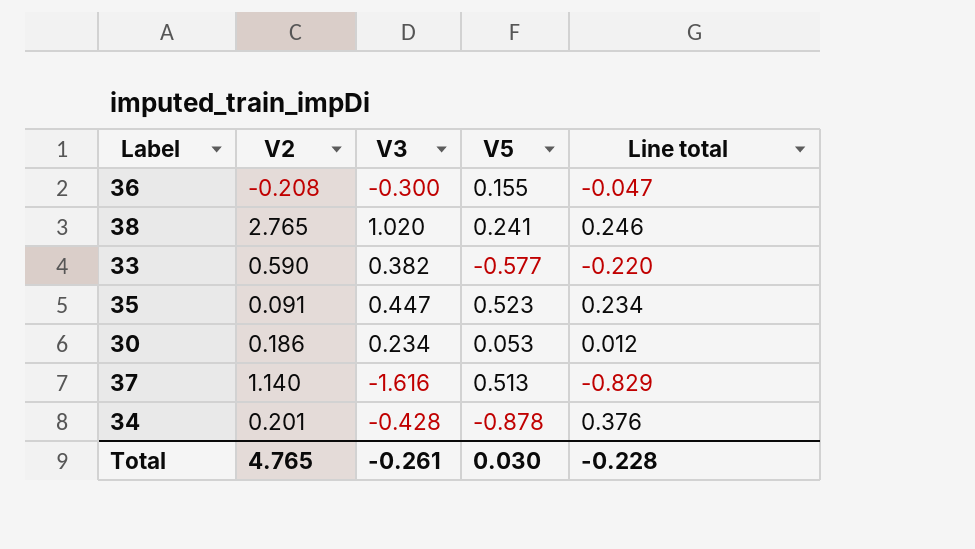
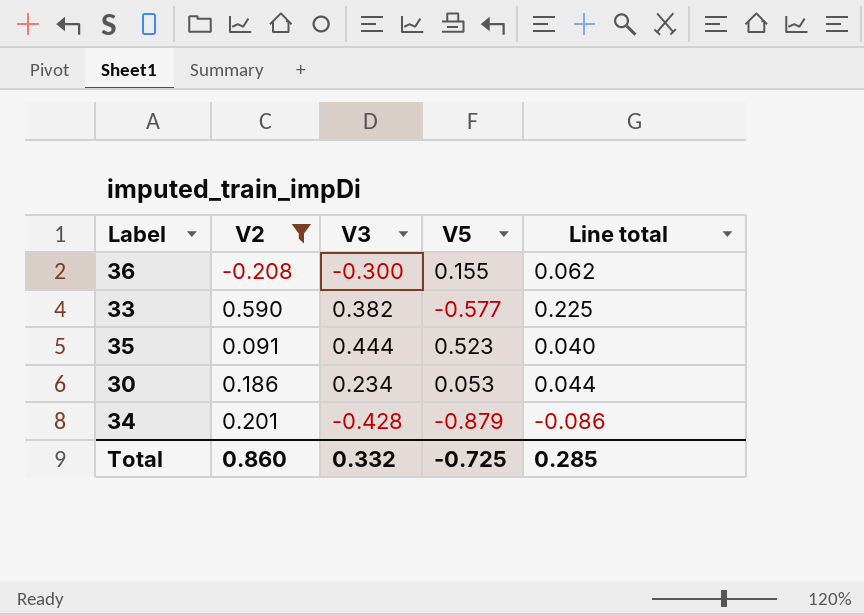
filter: none -> V2 <= 0.590
column Line total | formula: [V3] * [V5] -> [V2] * [V3]
35 | V3: 0.447 -> 0.444
34 | V5: -0.878 -> -0.879
Total | V2: 4.765 -> 0.860
Total | V3: -0.261 -> 0.332
Total | V5: 0.030 -> -0.725
Total | Line total: -0.228 -> 0.285

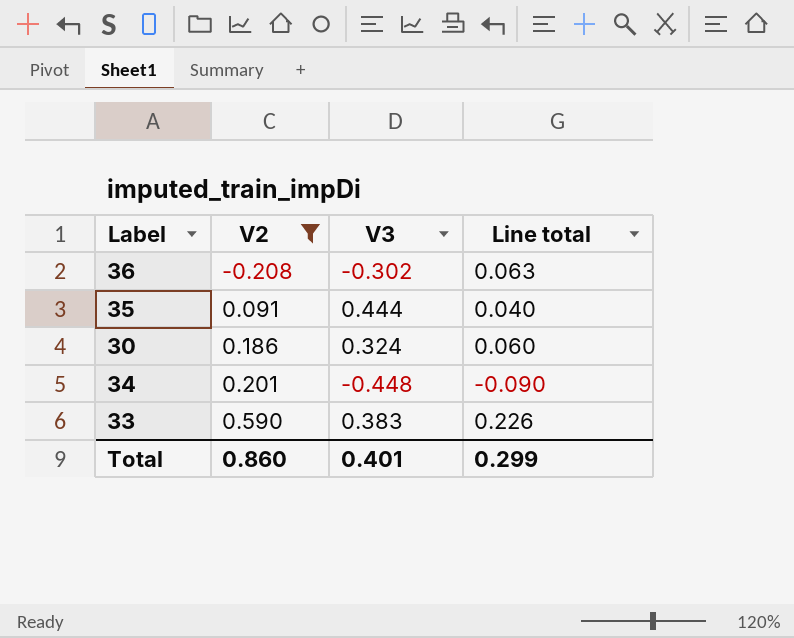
row order: none -> V2 ascending
column V5 | position: 4 -> none
36 | V3: -0.300 -> -0.302
36 | Line total: 0.062 -> 0.063
30 | V3: 0.234 -> 0.324
30 | Line total: 0.044 -> 0.060
34 | V3: -0.428 -> -0.448
34 | Line total: -0.086 -> -0.090
33 | V3: 0.382 -> 0.383
33 | Line total: 0.225 -> 0.226
Total | V3: 0.332 -> 0.401
Total | Line total: 0.285 -> 0.299

